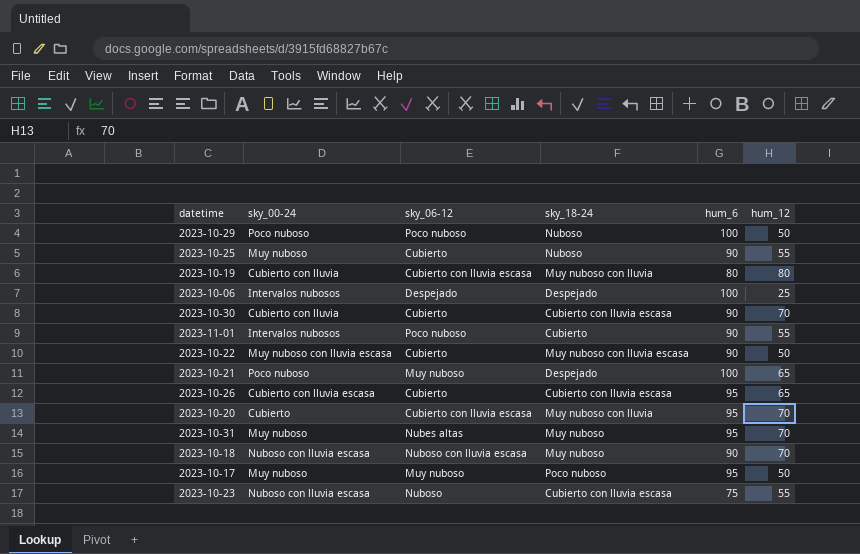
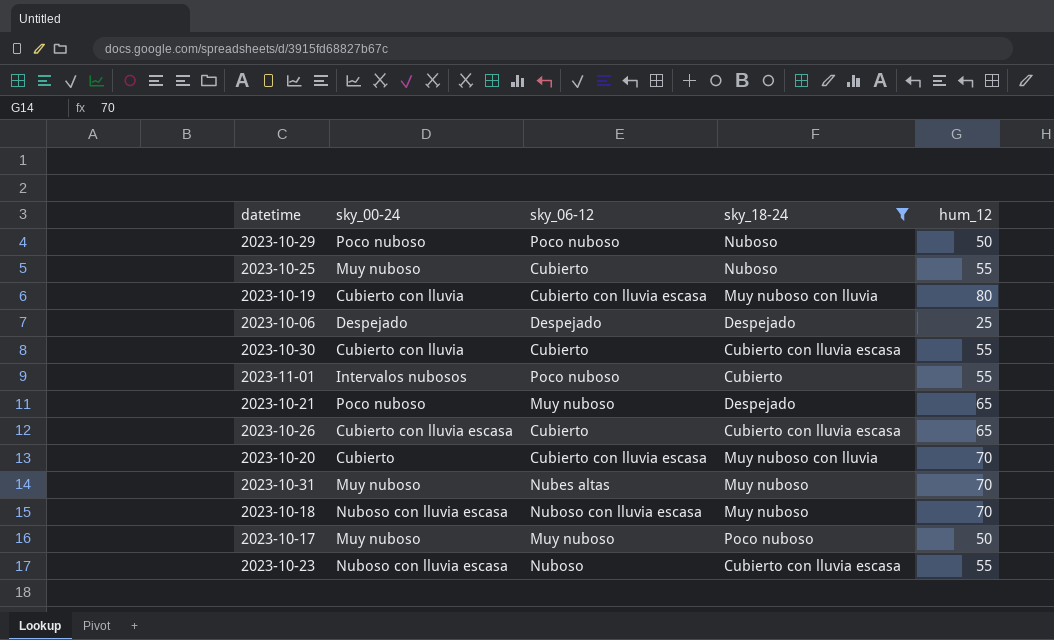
filter: none -> sky_18-24 != Muy nuboso con lluvia escasa
column hum_6 | position: 5 -> none
2023-10-06 | sky_00-24: Intervalos nubosos -> Despejado
2023-10-30 | hum_12: 70 -> 55

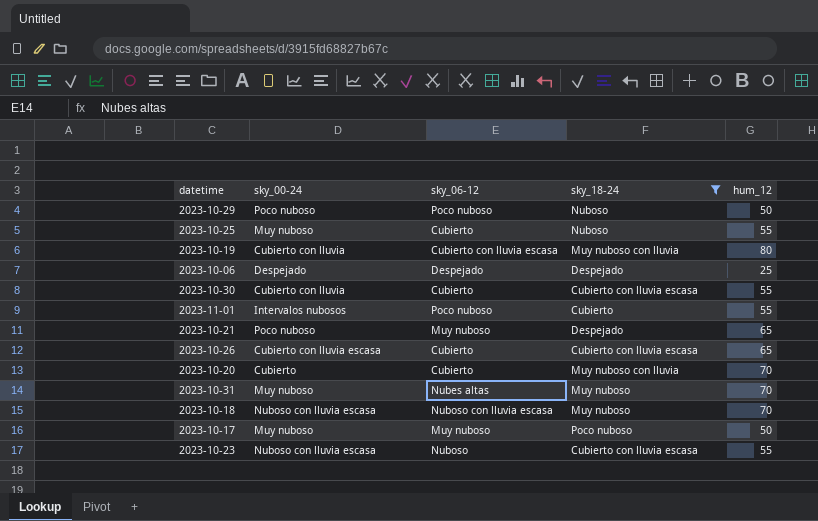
2023-10-20 | sky_06-12: Cubierto con lluvia escasa -> Cubierto

